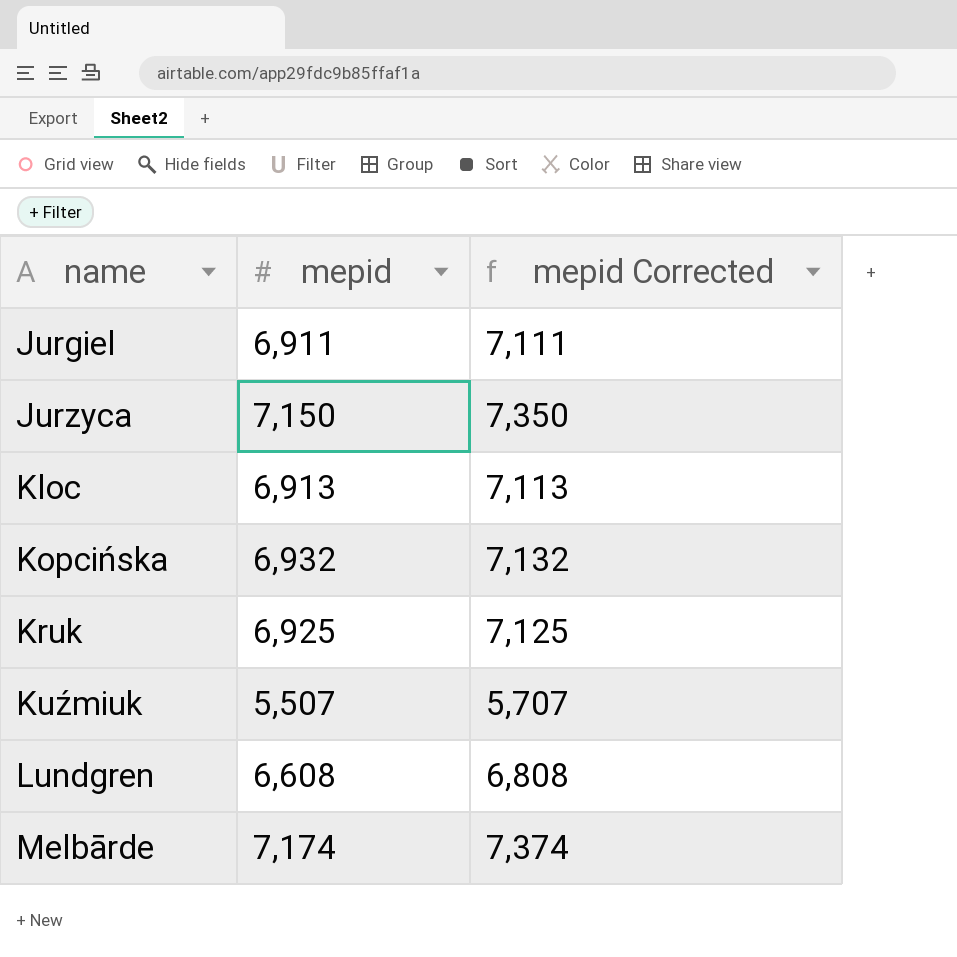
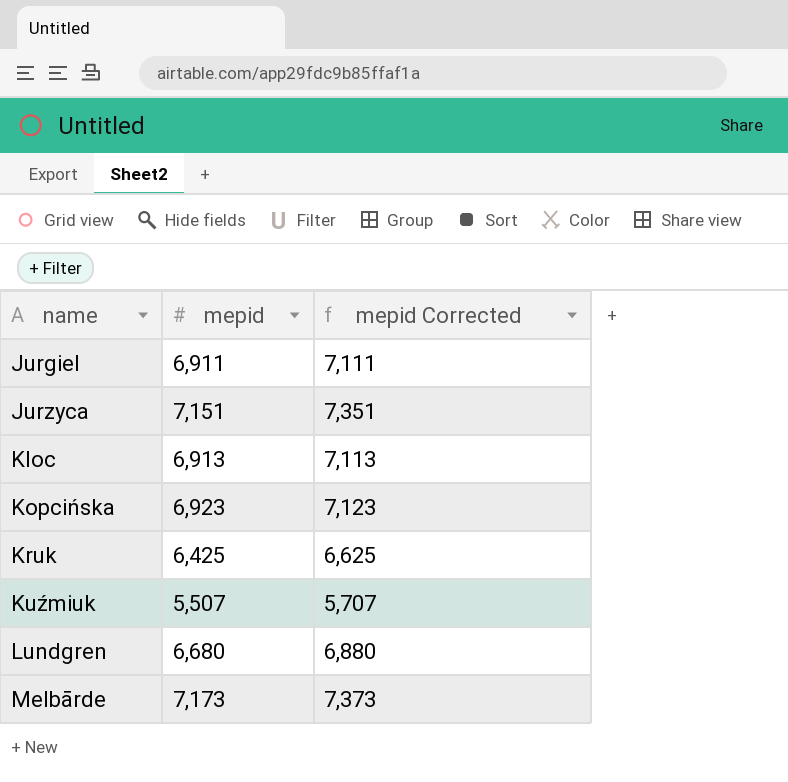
Jurzyca | mepid: 7,150 -> 7,151
Jurzyca | mepid Corrected: 7,350 -> 7,351
Kopcińska | mepid: 6,932 -> 6,923
Kopcińska | mepid Corrected: 7,132 -> 7,123
Kruk | mepid: 6,925 -> 6,425
Kruk | mepid Corrected: 7,125 -> 6,625
Lundgren | mepid: 6,608 -> 6,680
Lundgren | mepid Corrected: 6,808 -> 6,880
Melbārde | mepid: 7,174 -> 7,173
Melbārde | mepid Corrected: 7,374 -> 7,373

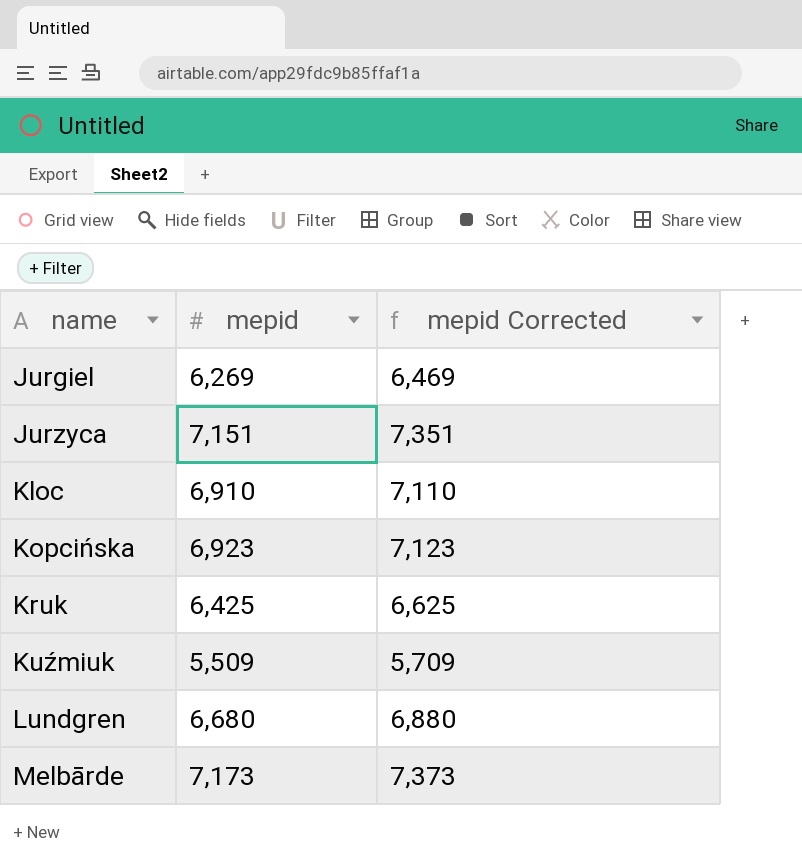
Jurgiel | mepid: 6,911 -> 6,269
Jurgiel | mepid Corrected: 7,111 -> 6,469
Kloc | mepid: 6,913 -> 6,910
Kloc | mepid Corrected: 7,113 -> 7,110
Kuźmiuk | mepid: 5,507 -> 5,509
Kuźmiuk | mepid Corrected: 5,707 -> 5,709

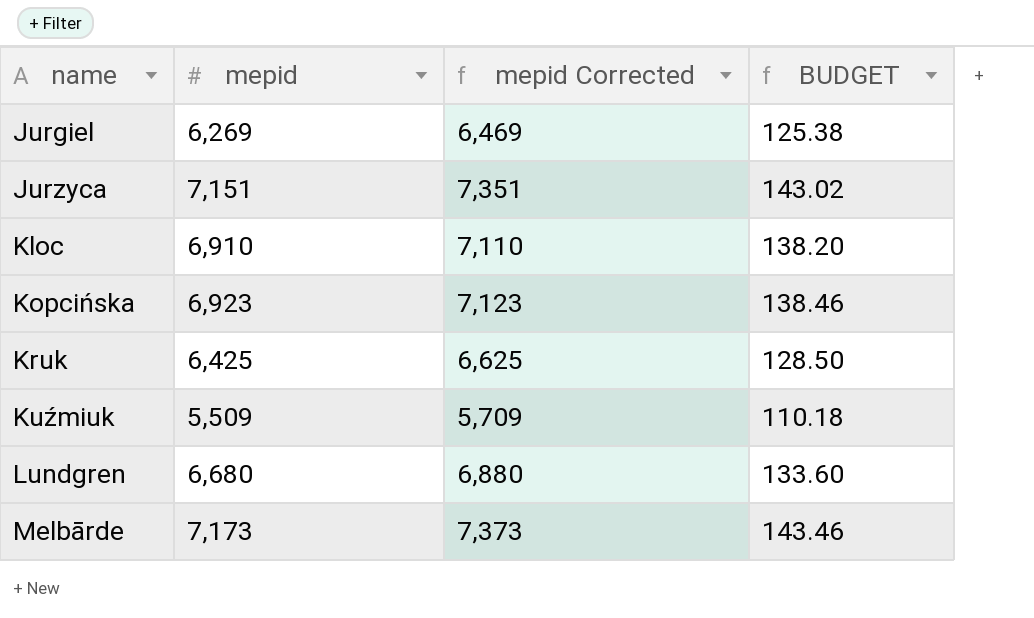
column BUDGET | formula: none -> [mepid] * 0.02

